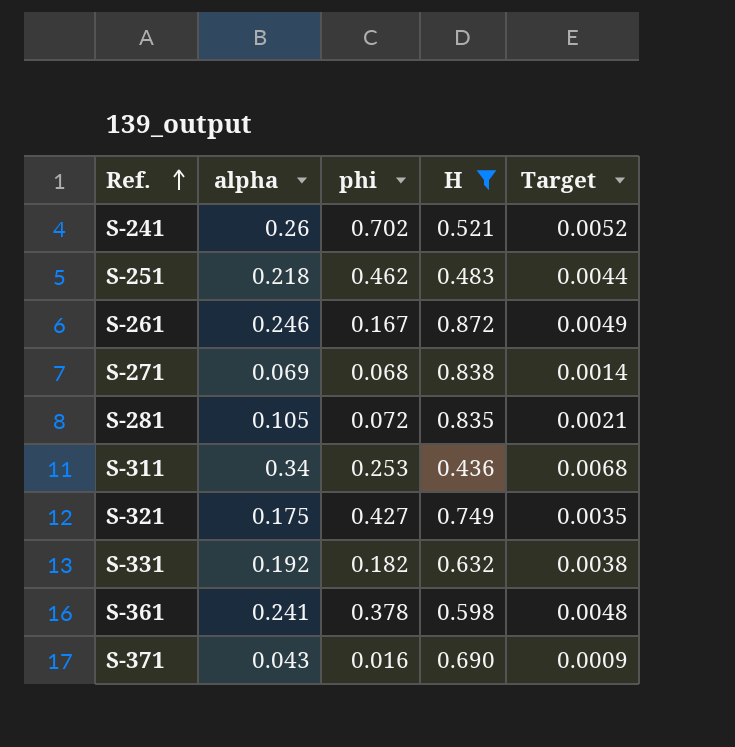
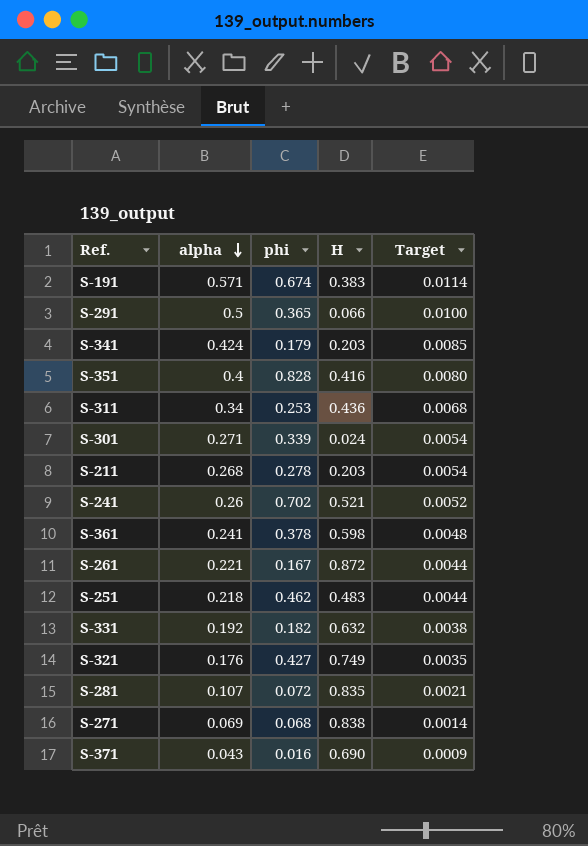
filter: H >= 0.436 -> none
row order: Ref. ascending -> alpha descending
S-261 | alpha: 0.246 -> 0.221
S-261 | Target: 0.0049 -> 0.0044
S-321 | alpha: 0.175 -> 0.176
S-281 | alpha: 0.105 -> 0.107

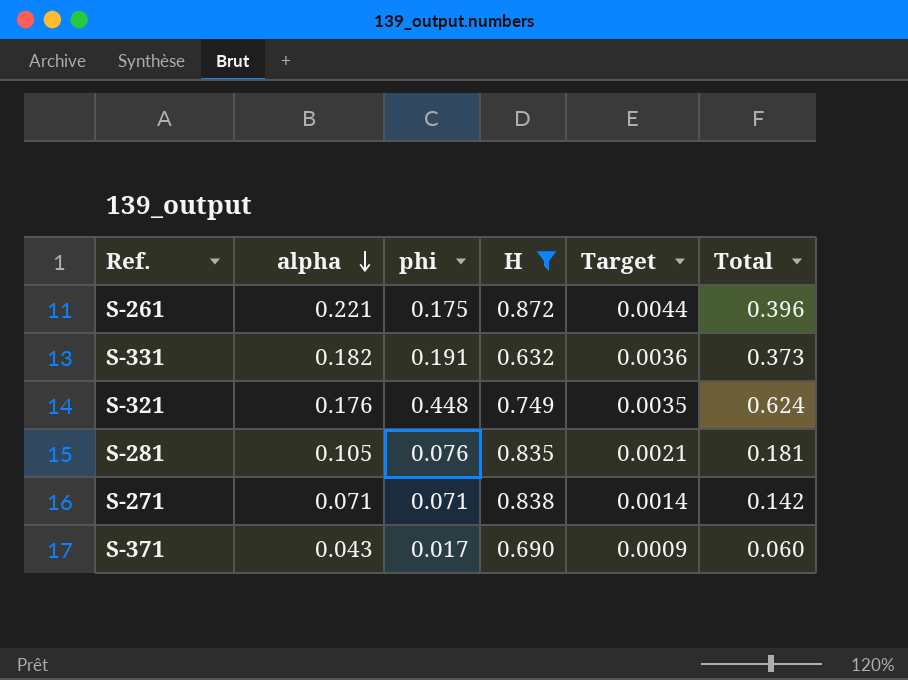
filter: none -> H >= 0.632
column Total | formula: none -> [alpha] + [phi]
S-261 | phi: 0.167 -> 0.175
S-331 | alpha: 0.192 -> 0.182
S-331 | phi: 0.182 -> 0.191
S-331 | Target: 0.0038 -> 0.0036
S-321 | phi: 0.427 -> 0.448
S-281 | alpha: 0.107 -> 0.105
S-281 | phi: 0.072 -> 0.076
S-271 | alpha: 0.069 -> 0.071
S-271 | phi: 0.068 -> 0.071
S-371 | phi: 0.016 -> 0.017

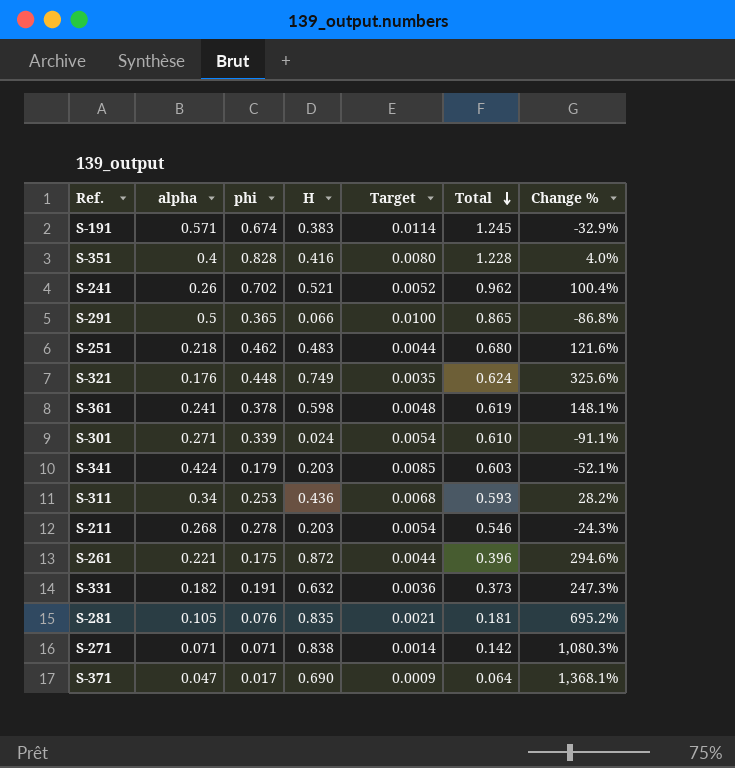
filter: H >= 0.632 -> none
row order: alpha descending -> Total descending
column Change % | formula: none -> ([H] - [alpha]) / [alpha]
S-371 | alpha: 0.043 -> 0.047
S-371 | Total: 0.060 -> 0.064

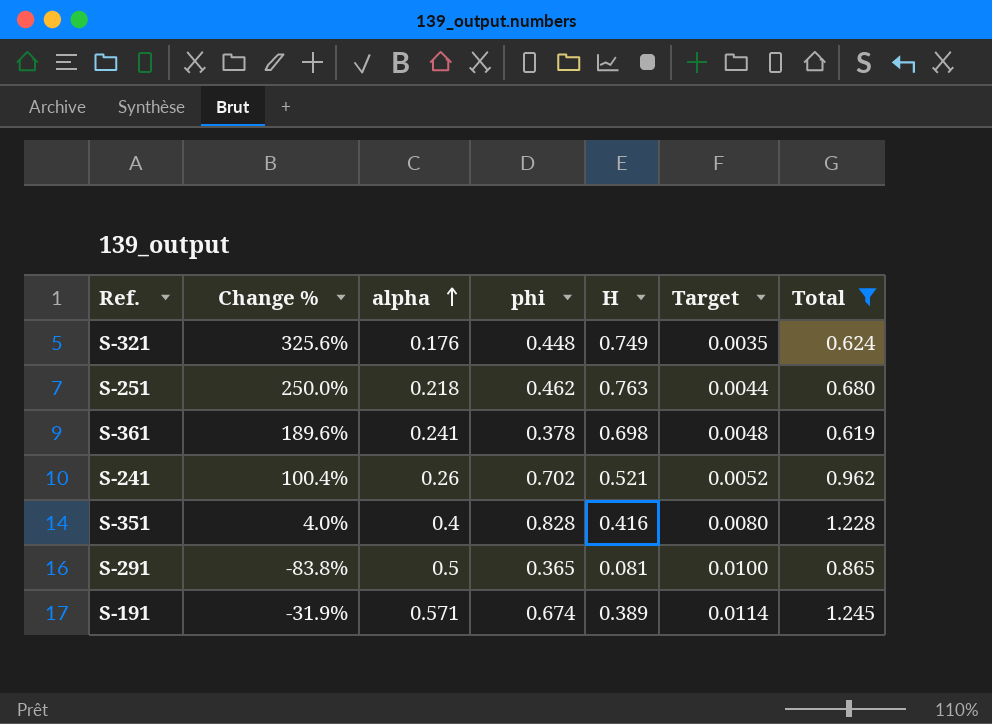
filter: none -> Total >= 0.619
row order: Total descending -> alpha ascending
column Change % | position: 7 -> 2
S-251 | Change %: 121.6% -> 250.0%
S-251 | H: 0.483 -> 0.763
S-361 | Change %: 148.1% -> 189.6%
S-361 | H: 0.598 -> 0.698
S-291 | Change %: -86.8% -> -83.8%
S-291 | H: 0.066 -> 0.081
S-191 | Change %: -32.9% -> -31.9%
S-191 | H: 0.383 -> 0.389

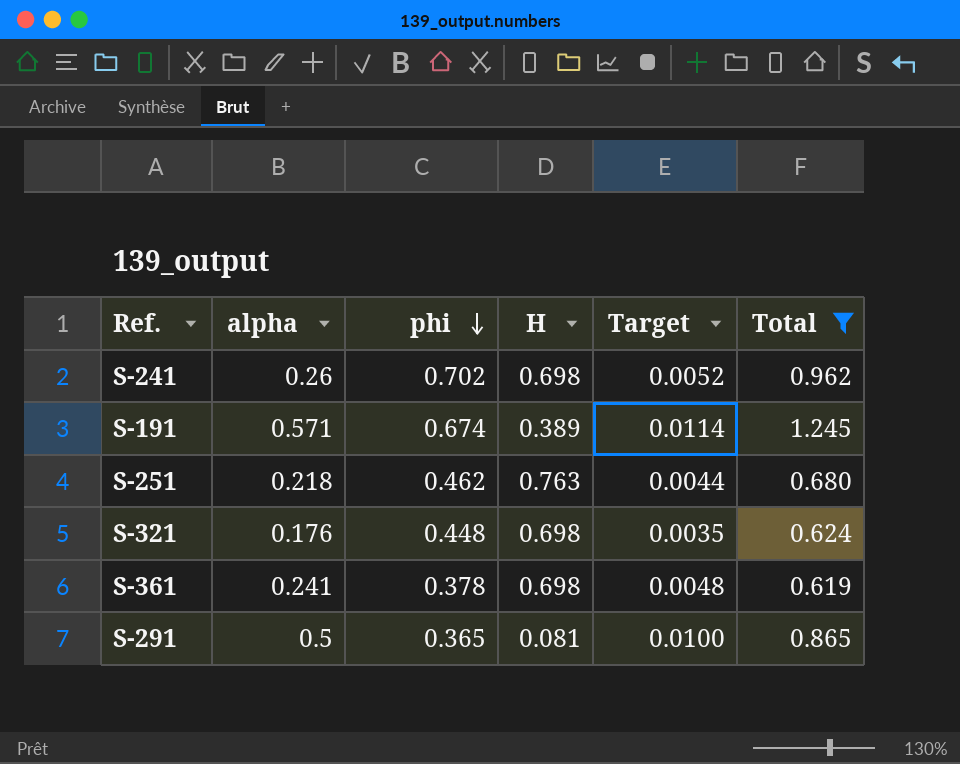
row order: alpha ascending -> phi descending
column Change % | formula: ([H] - [alpha]) / [alpha] -> none
row S-351: 4.0% | 0.4 | 0.828 | 0.416 | 0.0080 | 1.228 -> none
S-241 | H: 0.521 -> 0.698
S-321 | H: 0.749 -> 0.698

